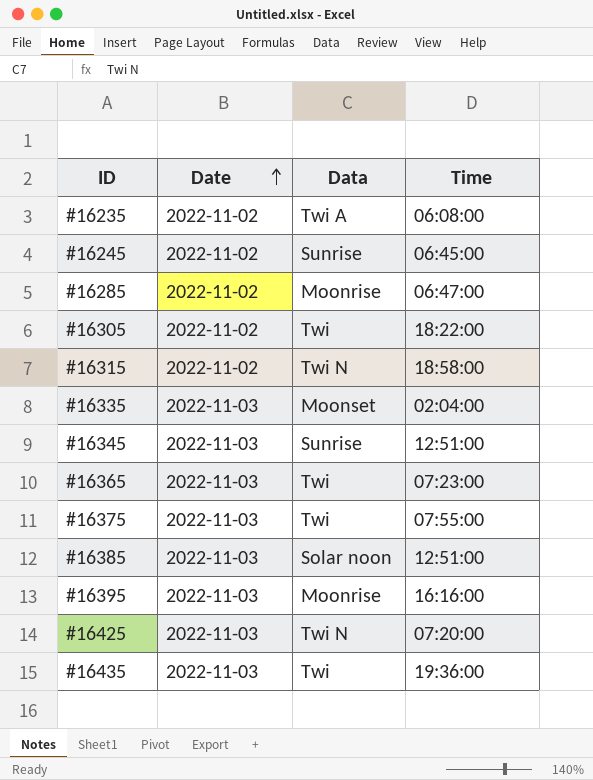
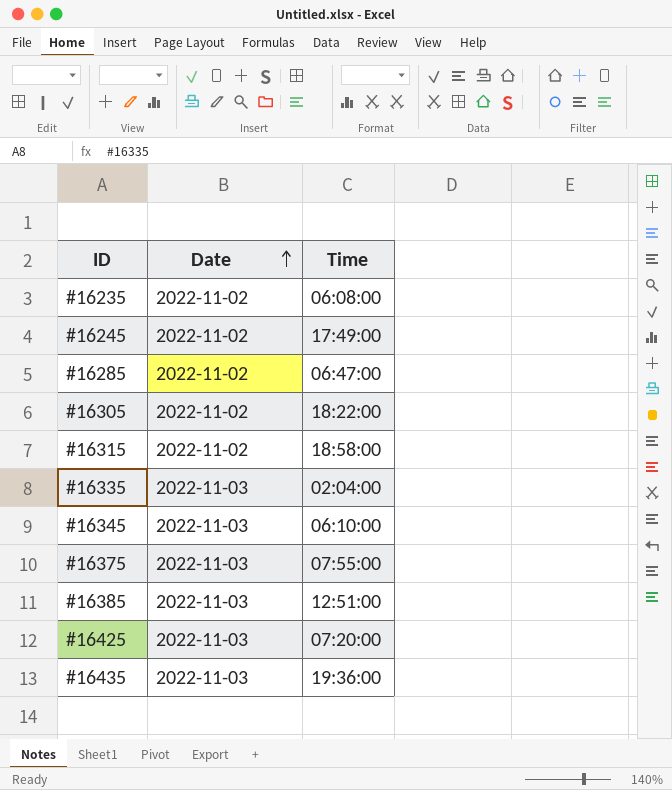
column Data | position: 3 -> none
row #16365: 2022-11-03 | Twi | 07:23:00 -> none
row #16395: 2022-11-03 | Moonrise | 16:16:00 -> none
#16245 | Time: 06:45:00 -> 17:49:00
#16345 | Time: 12:51:00 -> 06:10:00

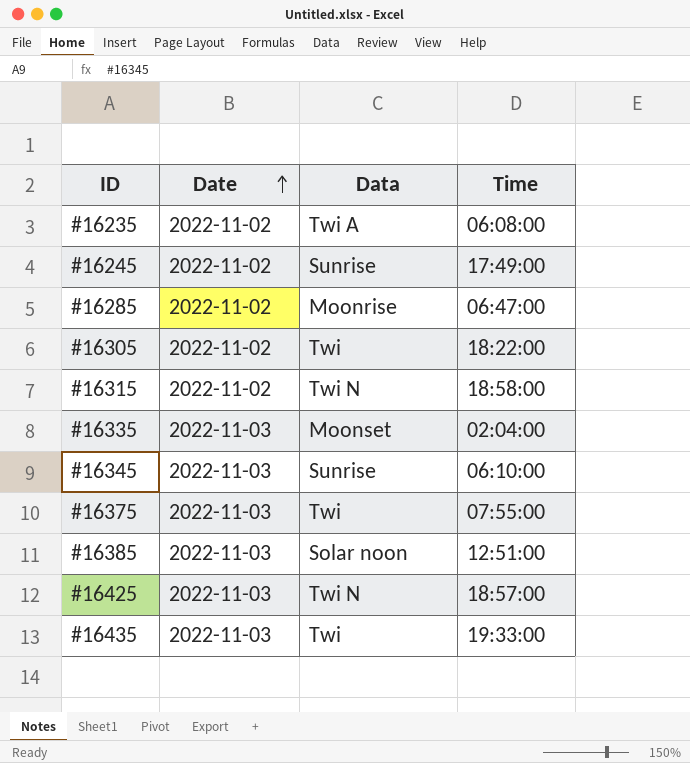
column Data | position: none -> 3
#16425 | Time: 07:20:00 -> 18:57:00
#16435 | Time: 19:36:00 -> 19:33:00

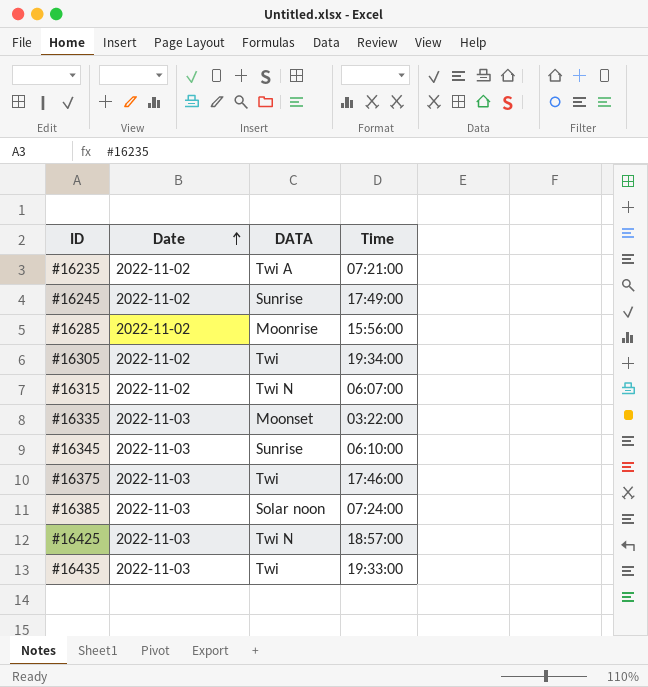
column name: Data -> DATA
#16235 | Time: 06:08:00 -> 07:21:00
#16285 | Time: 06:47:00 -> 15:56:00
#16305 | Time: 18:22:00 -> 19:34:00
#16315 | Time: 18:58:00 -> 06:07:00
#16335 | Time: 02:04:00 -> 03:22:00
#16375 | Time: 07:55:00 -> 17:46:00
#16385 | Time: 12:51:00 -> 07:24:00

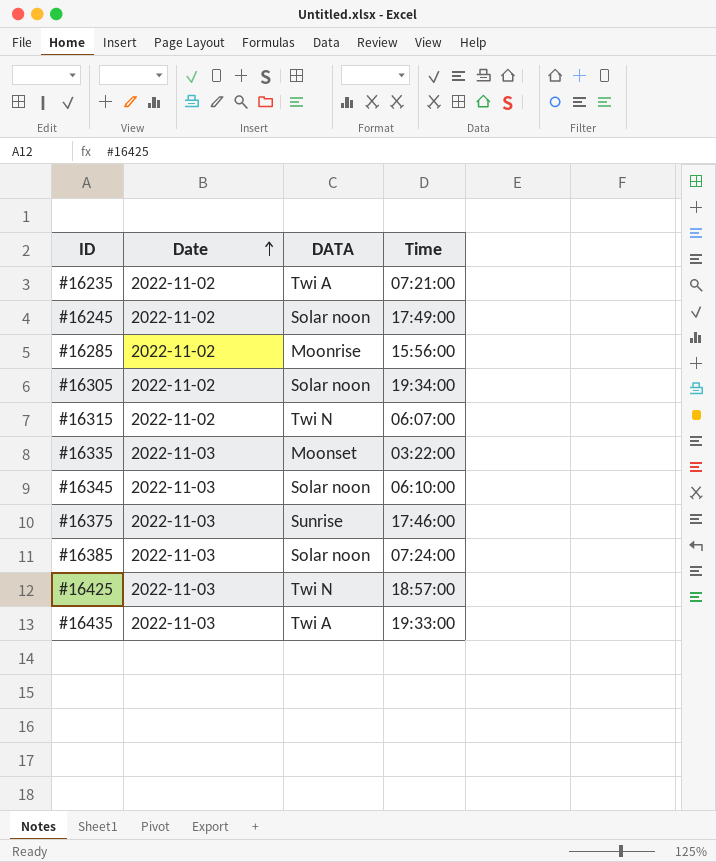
#16245 | DATA: Sunrise -> Solar noon
#16305 | DATA: Twi -> Solar noon
#16345 | DATA: Sunrise -> Solar noon
#16375 | DATA: Twi -> Sunrise
#16435 | DATA: Twi -> Twi A

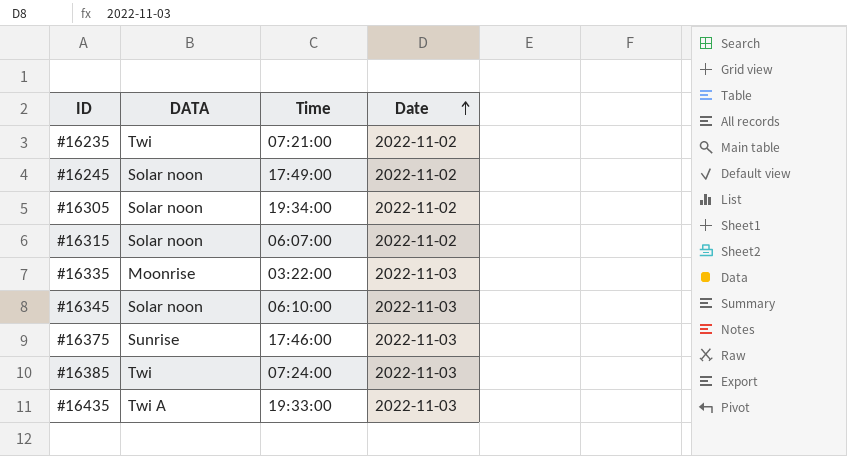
column Date | position: 2 -> 4
row #16285: 2022-11-02 | Moonrise | 15:56:00 -> none
row #16425: 2022-11-03 | Twi N | 18:57:00 -> none
#16235 | DATA: Twi A -> Twi
#16315 | DATA: Twi N -> Solar noon
#16335 | DATA: Moonset -> Moonrise
#16385 | DATA: Solar noon -> Twi

